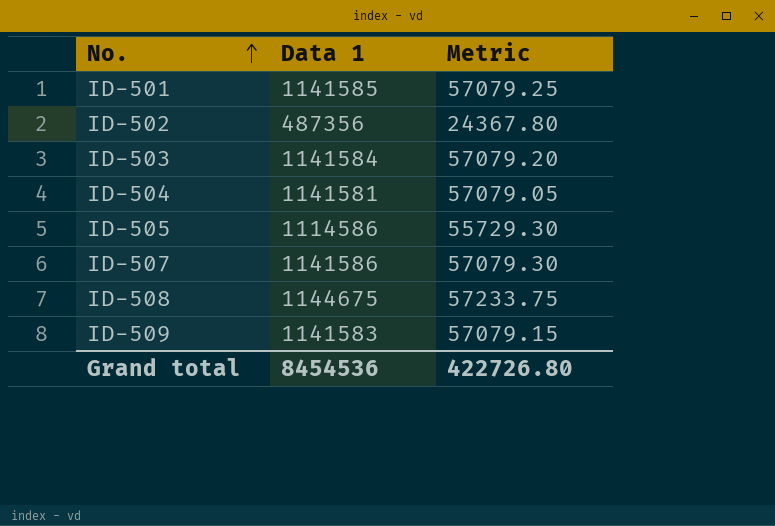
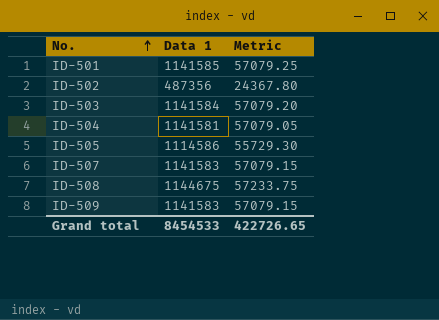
ID-507 | Data 1: 1141586 -> 1141583
ID-507 | Metric: 57079.30 -> 57079.15
Grand total | Data 1: 8454536 -> 8454533
Grand total | Metric: 422726.80 -> 422726.65

